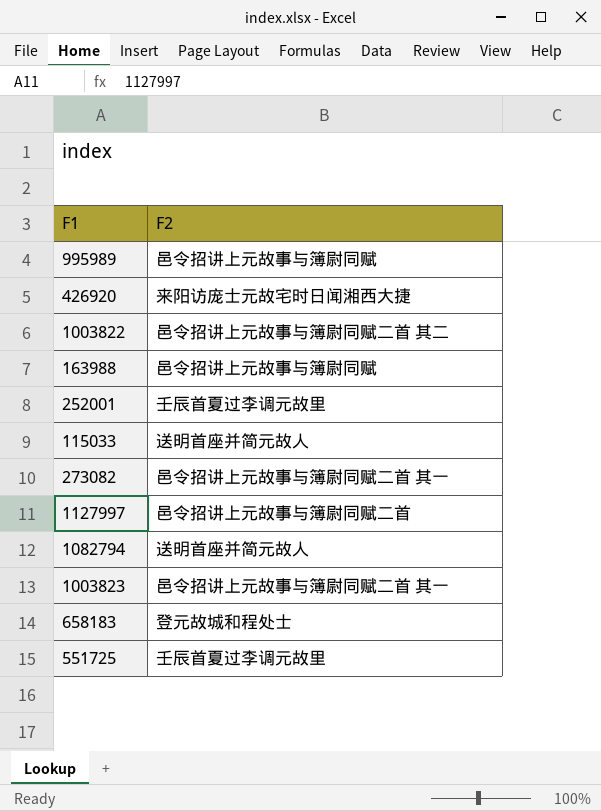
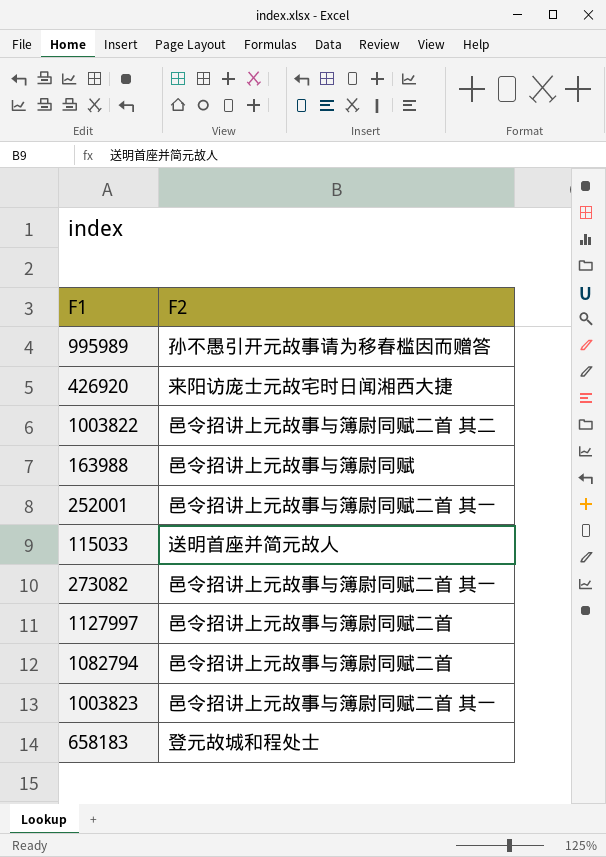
row 551725: 壬辰首夏过李调元故里 -> none
995989 | F2: 邑令招讲上元故事与簿尉同赋 -> 孙不愚引开元故事请为移春槛因而赠答
252001 | F2: 壬辰首夏过李调元故里 -> 邑令招讲上元故事与簿尉同赋二首 其一
1082794 | F2: 送明首座并简元故人 -> 邑令招讲上元故事与簿尉同赋二首

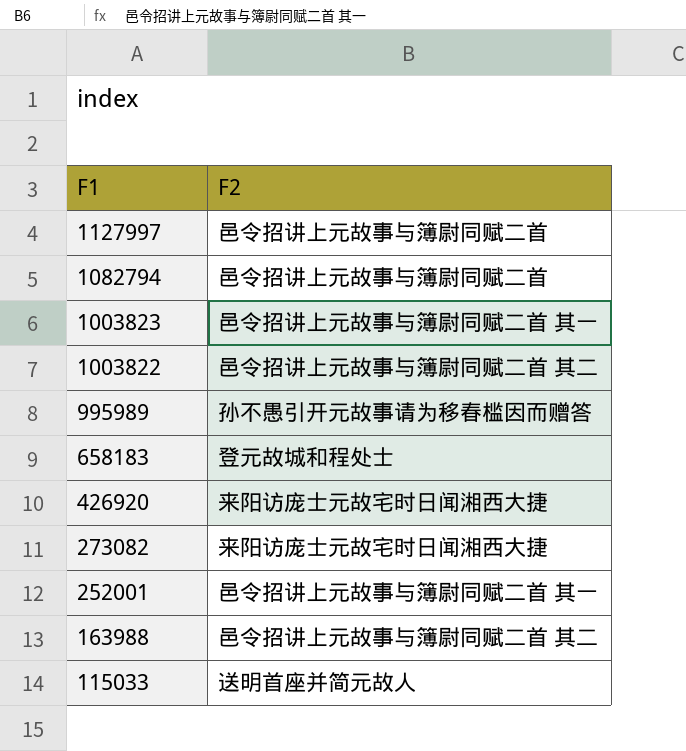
row order: none -> F1 descending
273082 | F2: 邑令招讲上元故事与簿尉同赋二首 其一 -> 来阳访庞士元故宅时日闻湘西大捷
163988 | F2: 邑令招讲上元故事与簿尉同赋 -> 邑令招讲上元故事与簿尉同赋二首 其二

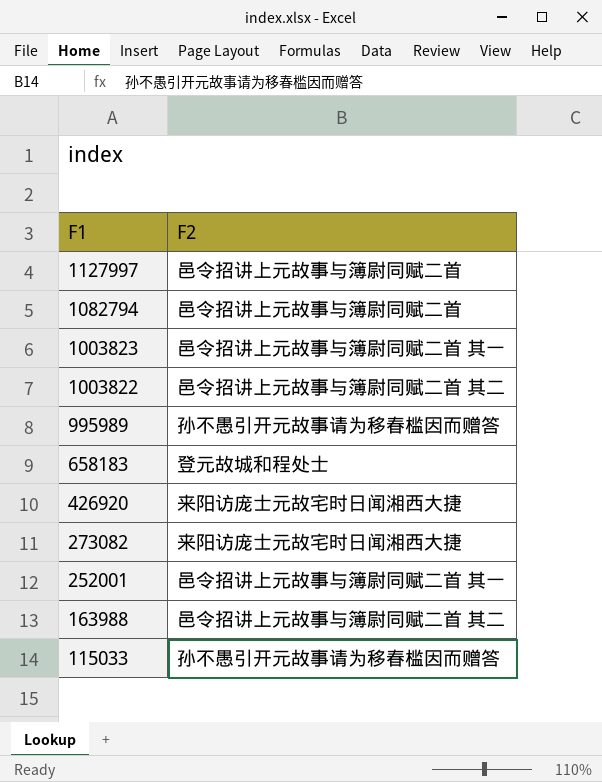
115033 | F2: 送明首座并简元故人 -> 孙不愚引开元故事请为移春槛因而赠答

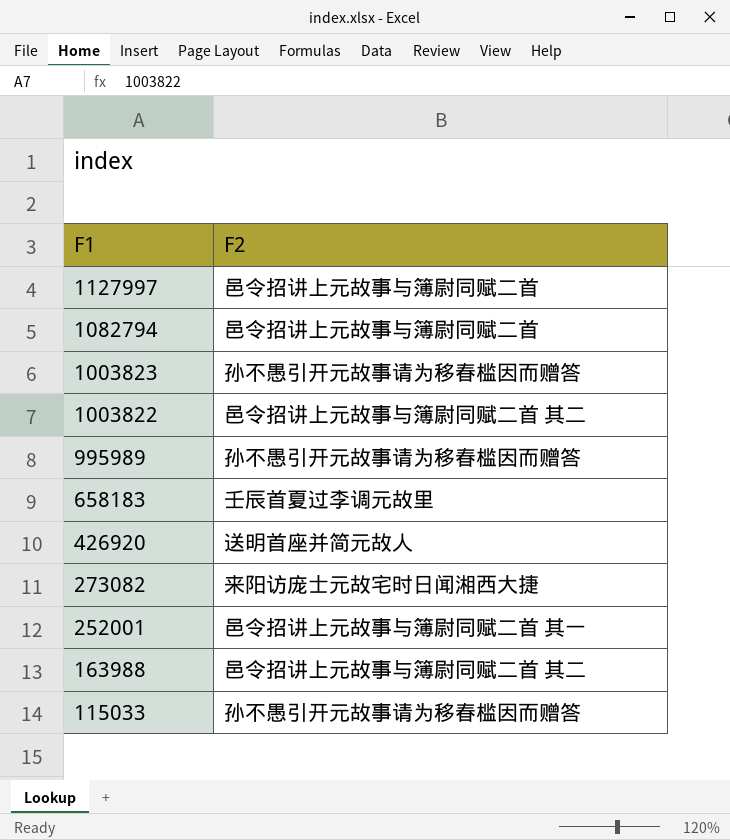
1003823 | F2: 邑令招讲上元故事与簿尉同赋二首 其一 -> 孙不愚引开元故事请为移春槛因而赠答
658183 | F2: 登元故城和程处士 -> 壬辰首夏过李调元故里
426920 | F2: 来阳访庞士元故宅时日闻湘西大捷 -> 送明首座并简元故人

